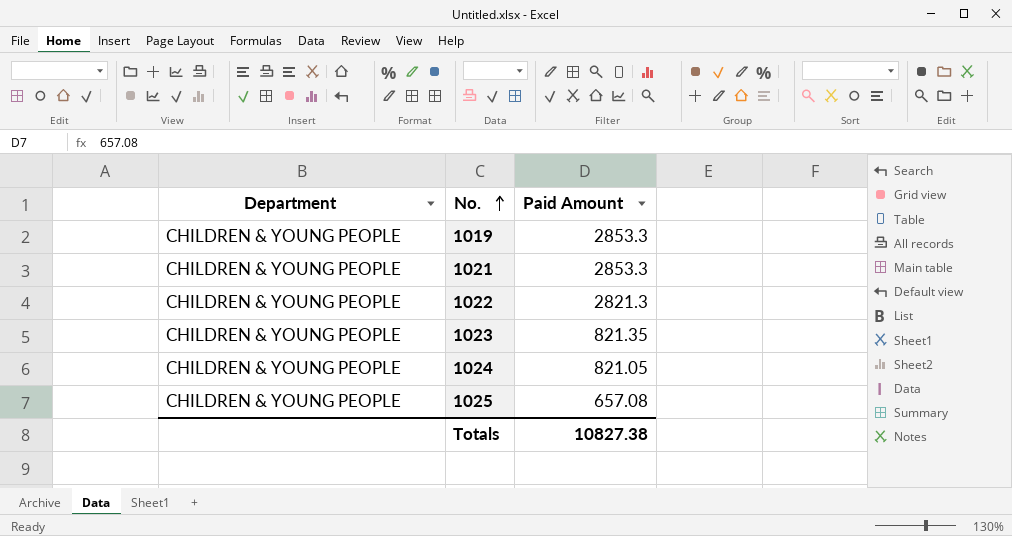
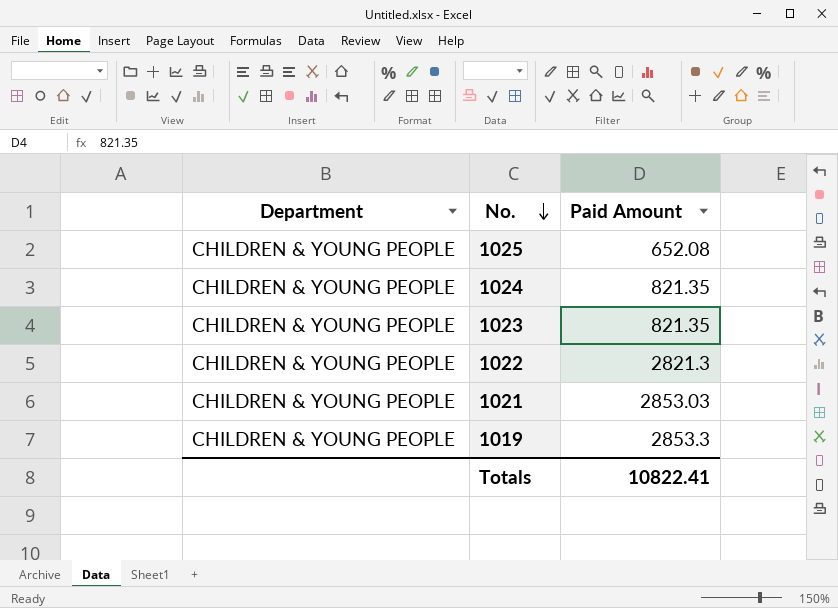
row order: No. ascending -> No. descending
1025 | Paid Amount: 657.08 -> 652.08
1024 | Paid Amount: 821.05 -> 821.35
1021 | Paid Amount: 2853.3 -> 2853.03
Totals | Paid Amount: 10827.38 -> 10822.41

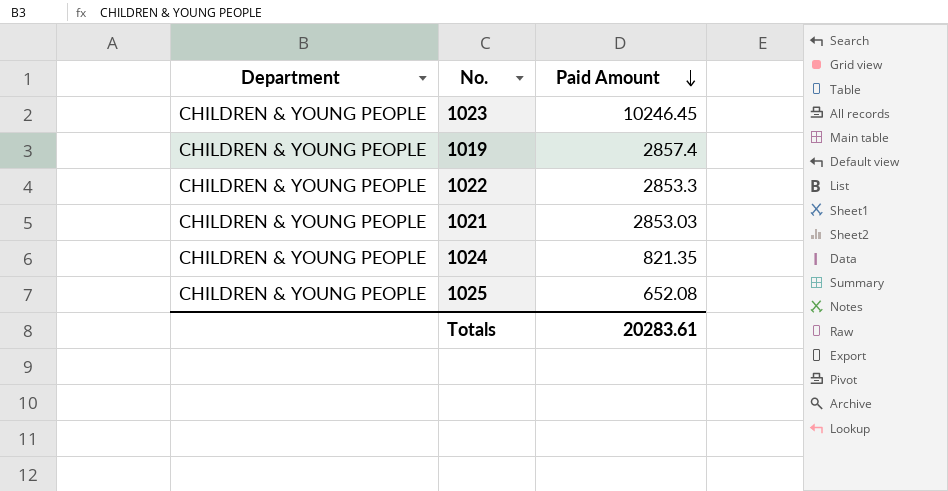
row order: No. descending -> Paid Amount descending
1023 | Paid Amount: 821.35 -> 10246.45
1019 | Paid Amount: 2853.3 -> 2857.4
1022 | Paid Amount: 2821.3 -> 2853.3
Totals | Paid Amount: 10822.41 -> 20283.61

